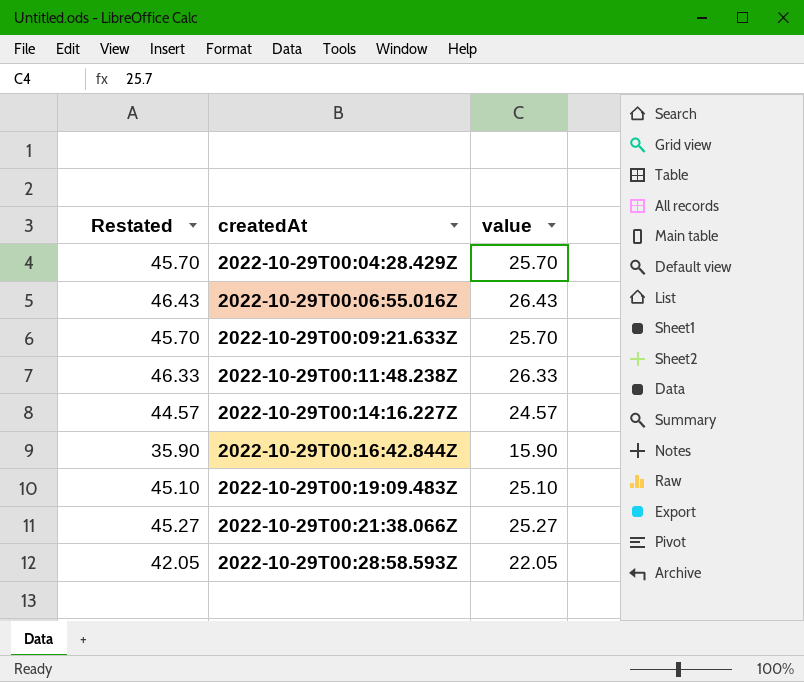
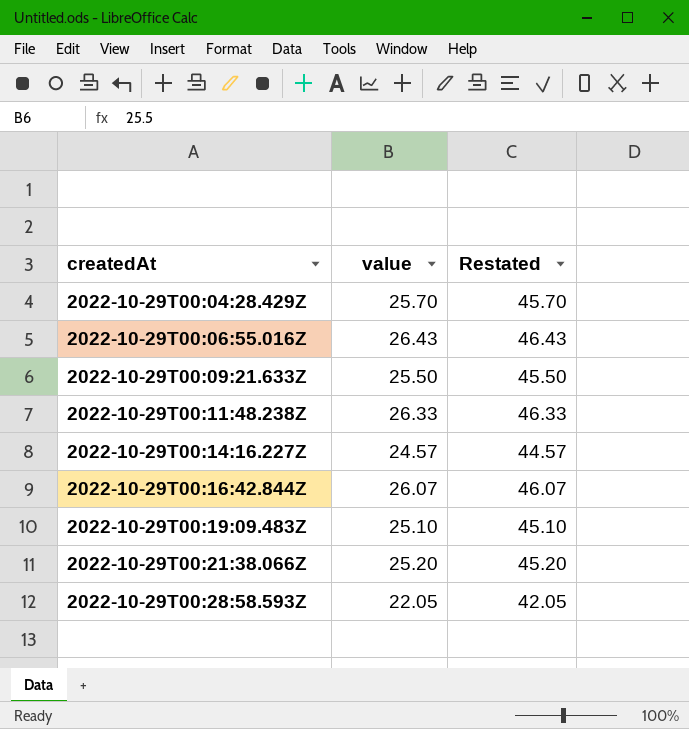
column Restated | position: 1 -> 3
2022-10-29T00:09:21.633Z | value: 25.70 -> 25.50
2022-10-29T00:09:21.633Z | Restated: 45.70 -> 45.50
2022-10-29T00:16:42.844Z | value: 15.90 -> 26.07
2022-10-29T00:16:42.844Z | Restated: 35.90 -> 46.07
2022-10-29T00:21:38.066Z | value: 25.27 -> 25.20
2022-10-29T00:21:38.066Z | Restated: 45.27 -> 45.20

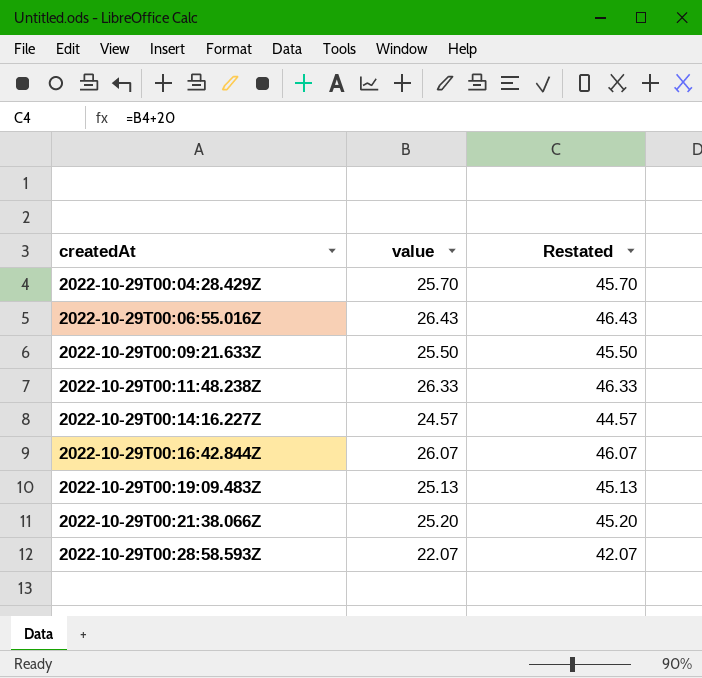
2022-10-29T00:19:09.483Z | value: 25.10 -> 25.13
2022-10-29T00:19:09.483Z | Restated: 45.10 -> 45.13
2022-10-29T00:28:58.593Z | value: 22.05 -> 22.07
2022-10-29T00:28:58.593Z | Restated: 42.05 -> 42.07

